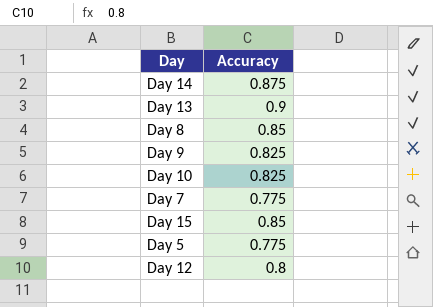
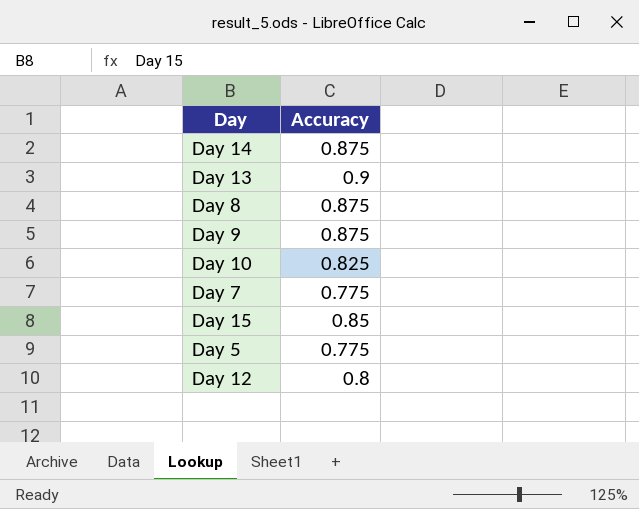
Day 8 | Accuracy: 0.85 -> 0.875
Day 9 | Accuracy: 0.825 -> 0.875

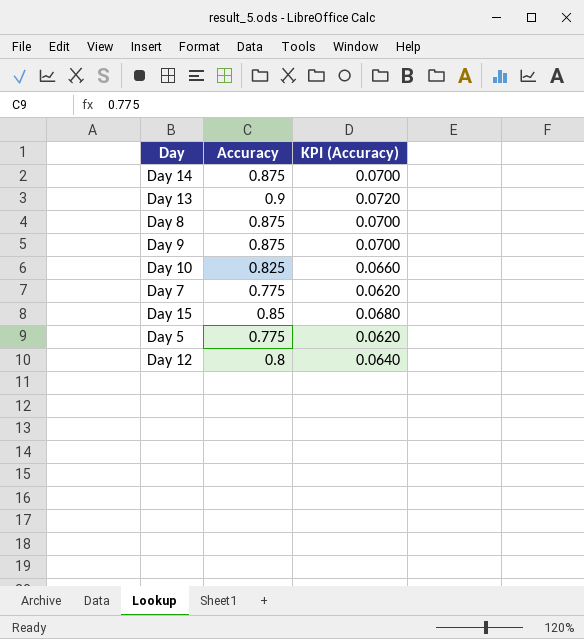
column KPI (Accuracy) | formula: none -> [Accuracy] * 0.08

